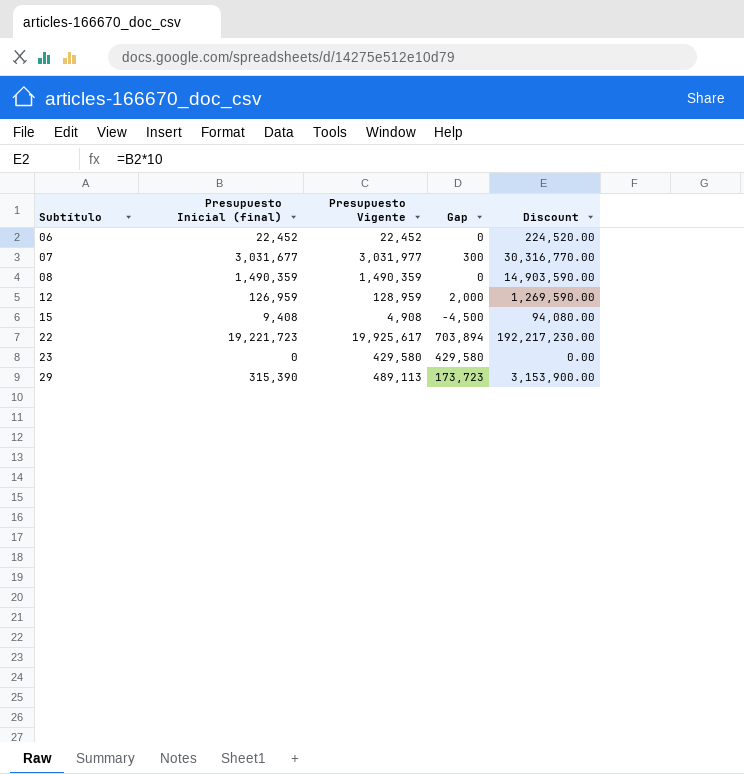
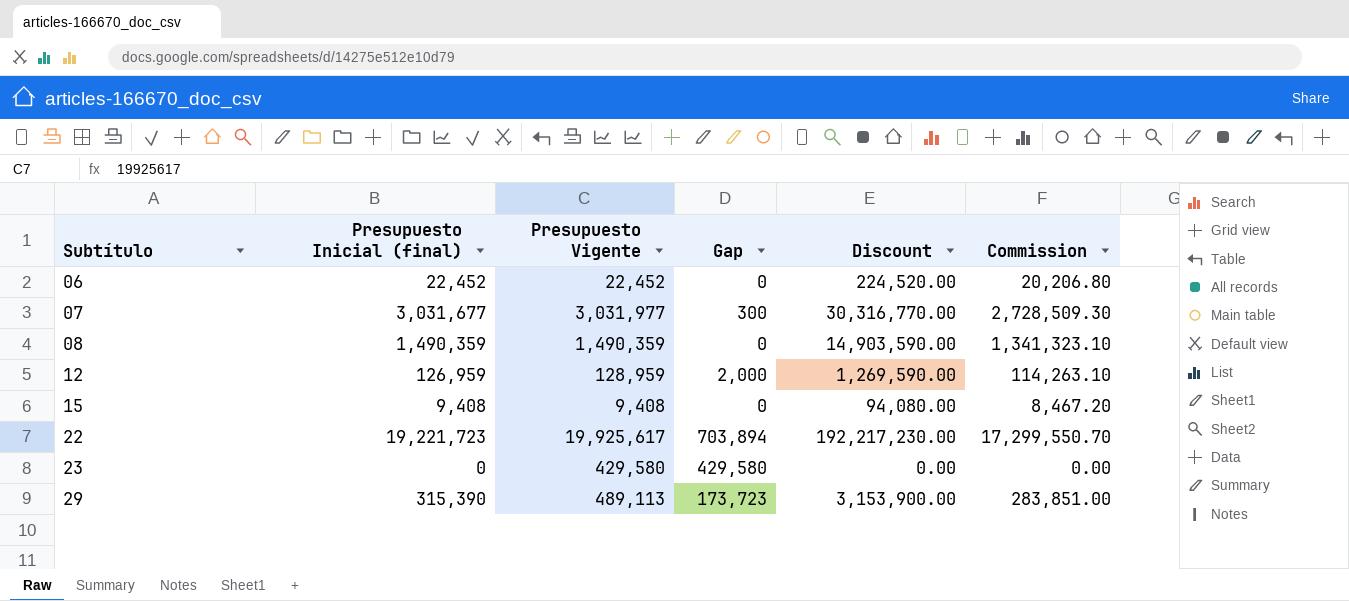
column Commission | formula: none -> [Presupuesto Inicial (final)] * 0.9
15 | Presupuesto Vigente: 4,908 -> 9,408
15 | Gap: -4,500 -> 0

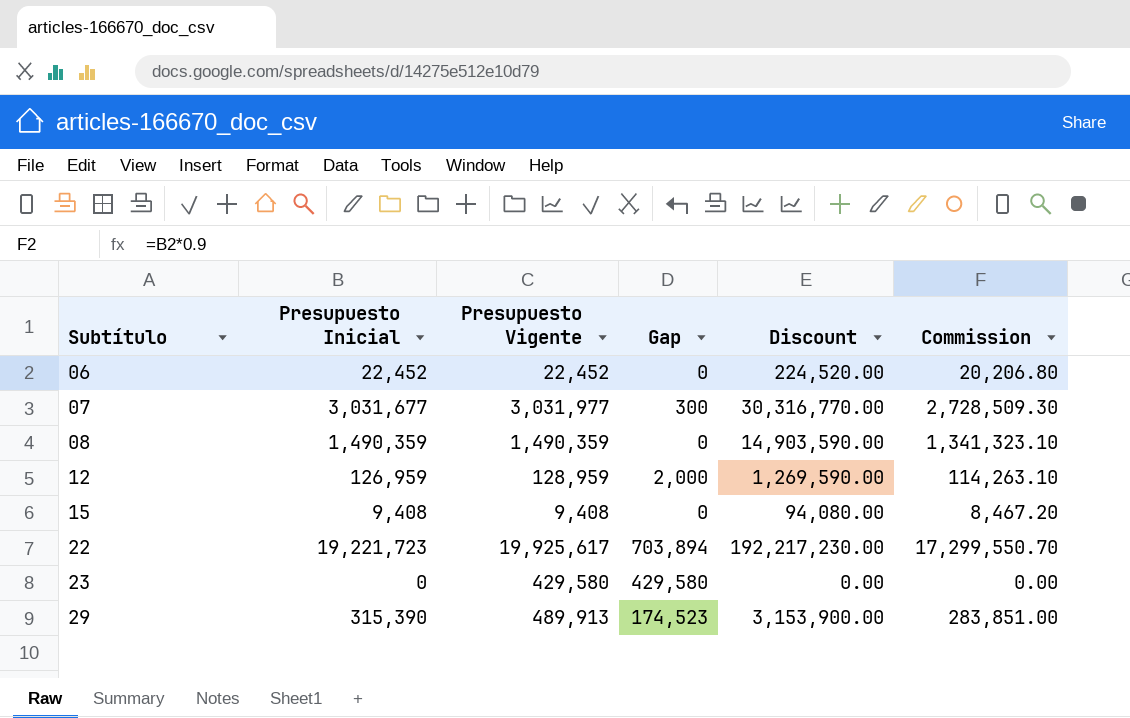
column name: Presupuesto Inicial (final) -> Presupuesto Inicial
29 | Presupuesto Vigente: 489,113 -> 489,913
29 | Gap: 173,723 -> 174,523

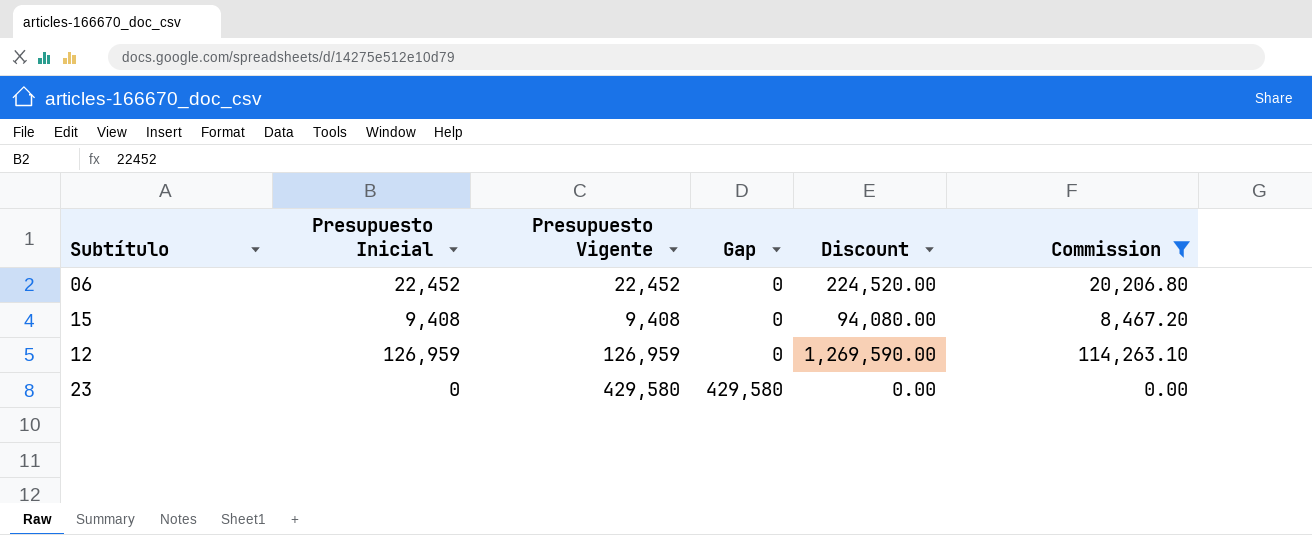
filter: none -> Commission <= 114,263.10
row order: Subtítulo ascending -> Gap ascending
12 | Presupuesto Vigente: 128,959 -> 126,959
12 | Gap: 2,000 -> 0

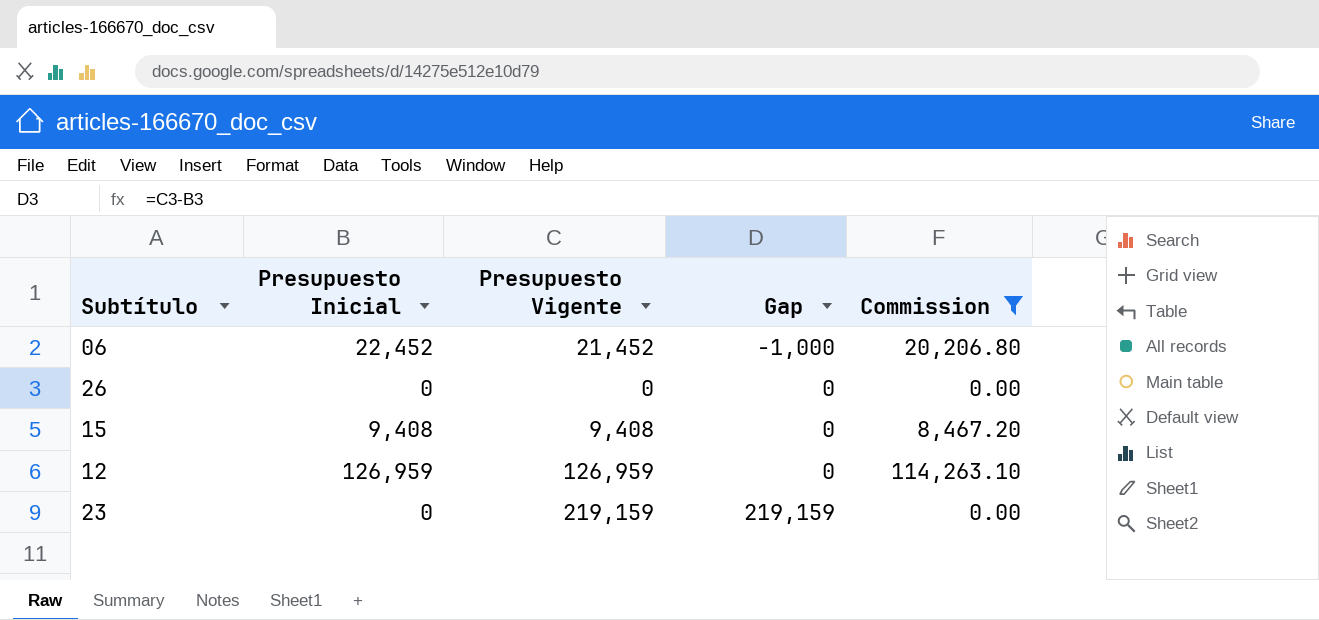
column Discount | formula: [Presupuesto Inicial] * 10 -> none
06 | Presupuesto Vigente: 22,452 -> 21,452
06 | Gap: 0 -> -1,000
row 26: none -> 0 | 0 | 0 | 0.00
23 | Presupuesto Vigente: 429,580 -> 219,159
23 | Gap: 429,580 -> 219,159

